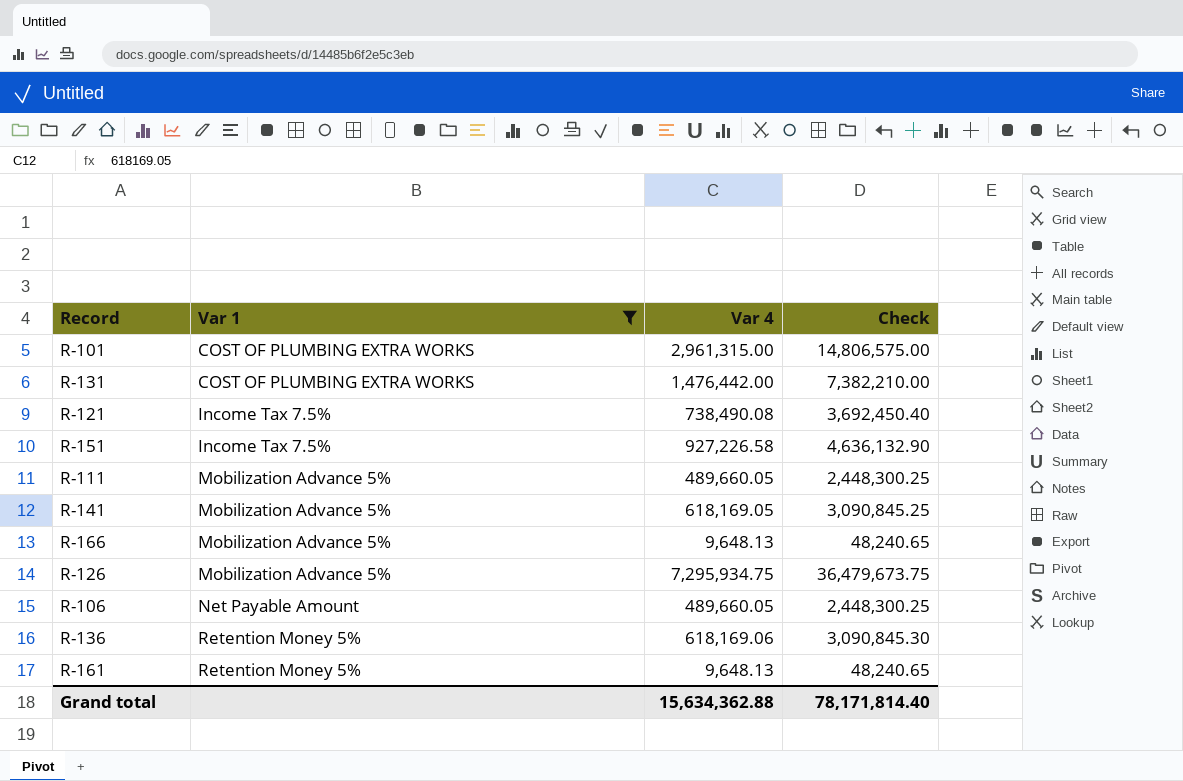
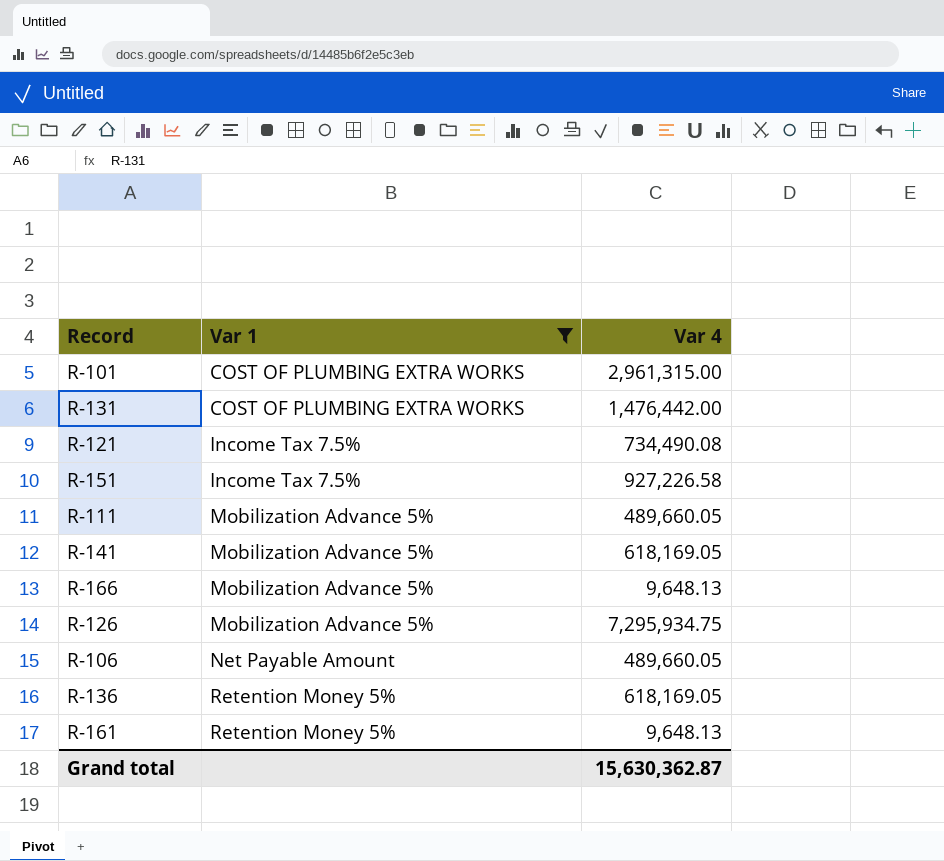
column Check | formula: [Var 4] * 5 -> none
R-121 | Var 4: 738,490.08 -> 734,490.08
R-136 | Var 4: 618,169.06 -> 618,169.05
Grand total | Var 4: 15,634,362.88 -> 15,630,362.87

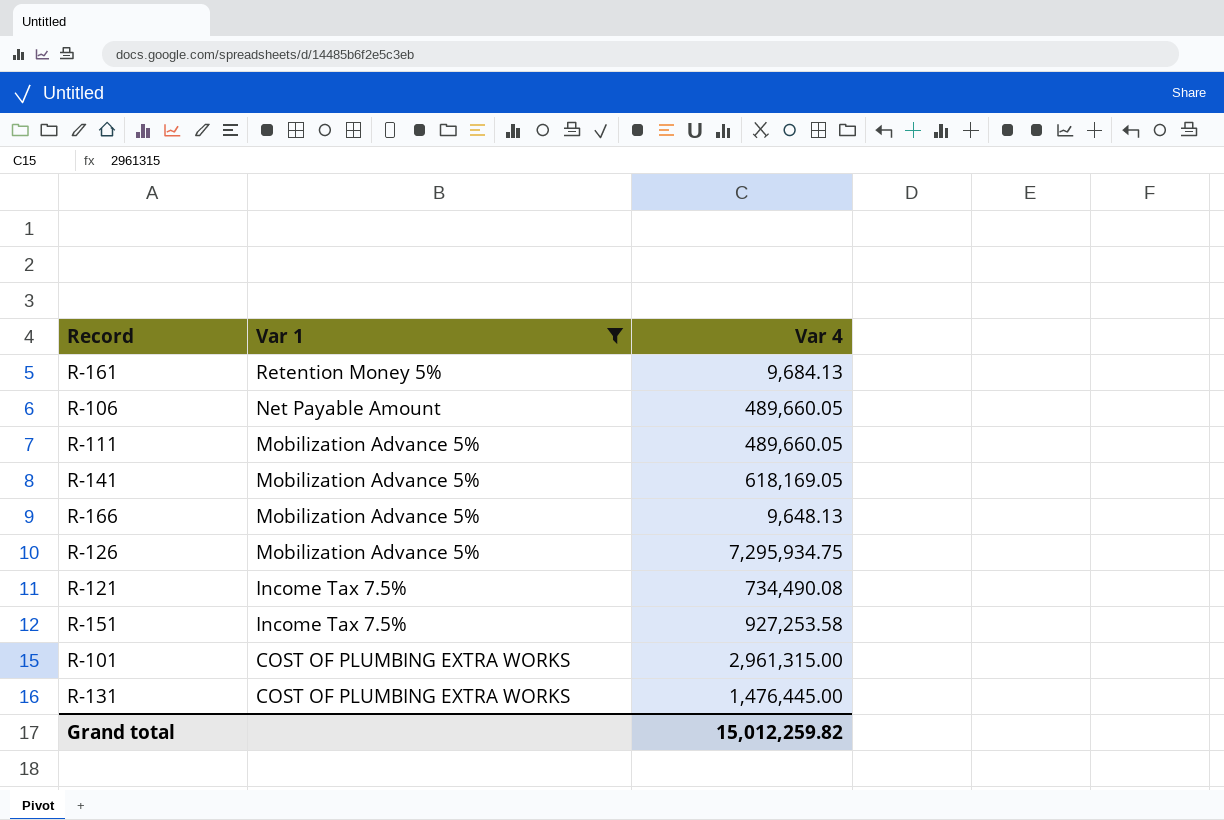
row order: Var 1 ascending -> Var 1 descending
row R-136: Retention Money 5% | 618,169.05 -> none
R-161 | Var 4: 9,648.13 -> 9,684.13
R-151 | Var 4: 927,226.58 -> 927,253.58
R-131 | Var 4: 1,476,442.00 -> 1,476,445.00
Grand total | Var 4: 15,630,362.87 -> 15,012,259.82

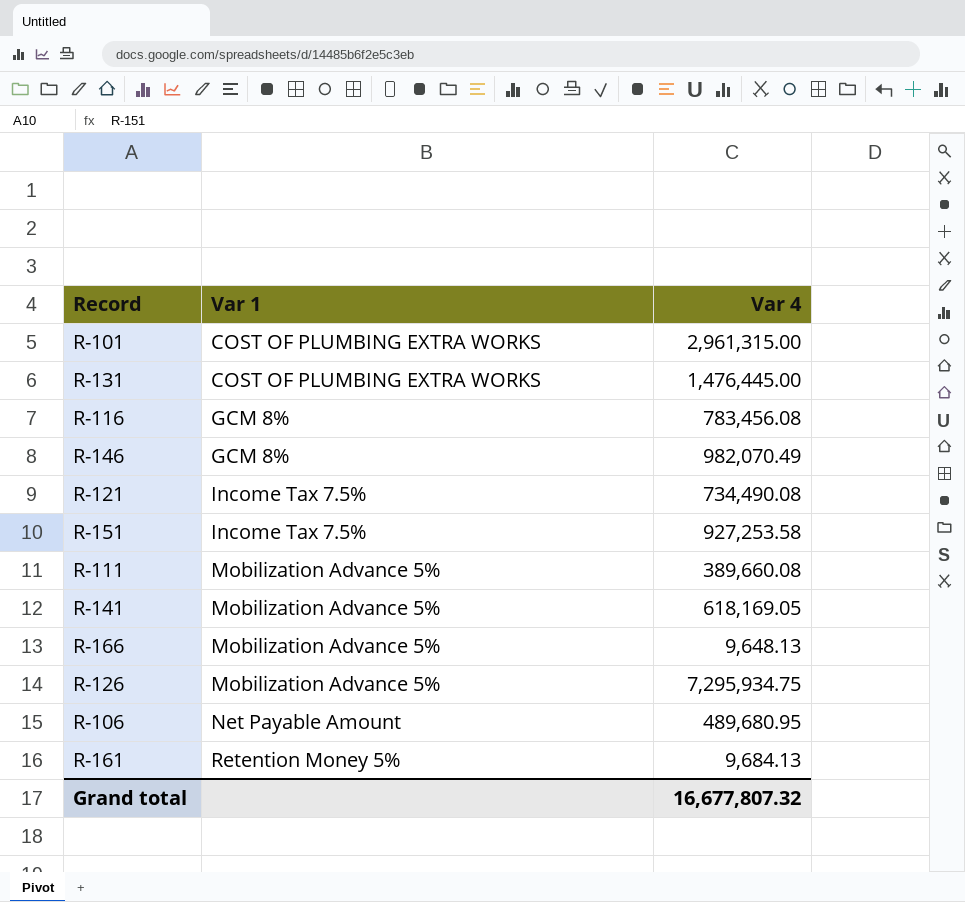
filter: Var 1 != GCM 8% -> none
row order: Var 1 descending -> Var 1 ascending
R-111 | Var 4: 489,660.05 -> 389,660.08
R-106 | Var 4: 489,660.05 -> 489,680.95
Grand total | Var 4: 15,012,259.82 -> 16,677,807.32

